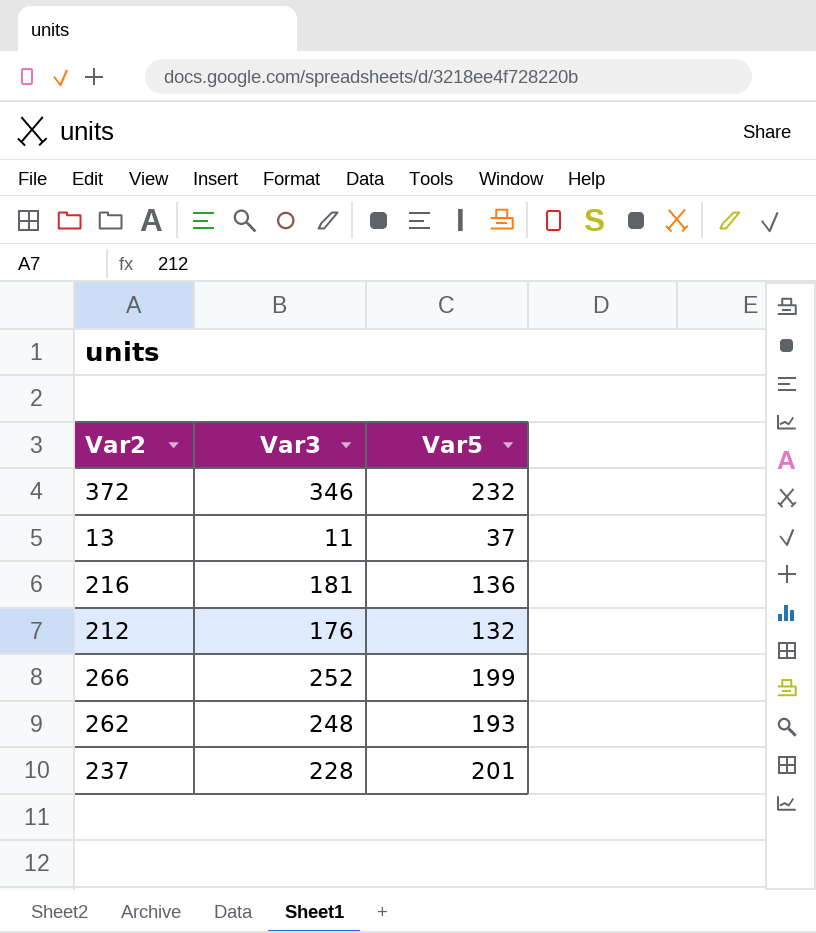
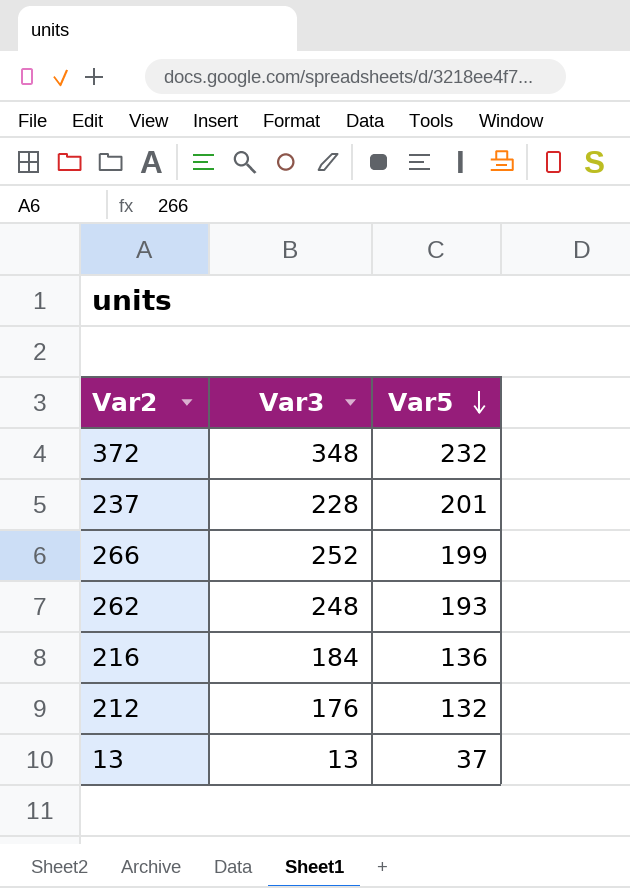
row order: none -> Var5 descending
372 | Var3: 346 -> 348
216 | Var3: 181 -> 184
13 | Var3: 11 -> 13

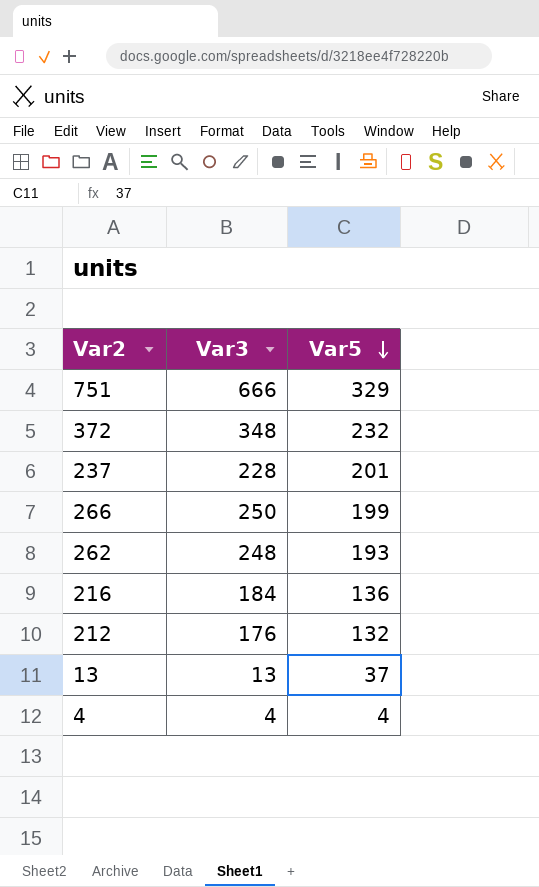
row 751: none -> 666 | 329
266 | Var3: 252 -> 250
row 4: none -> 4 | 4

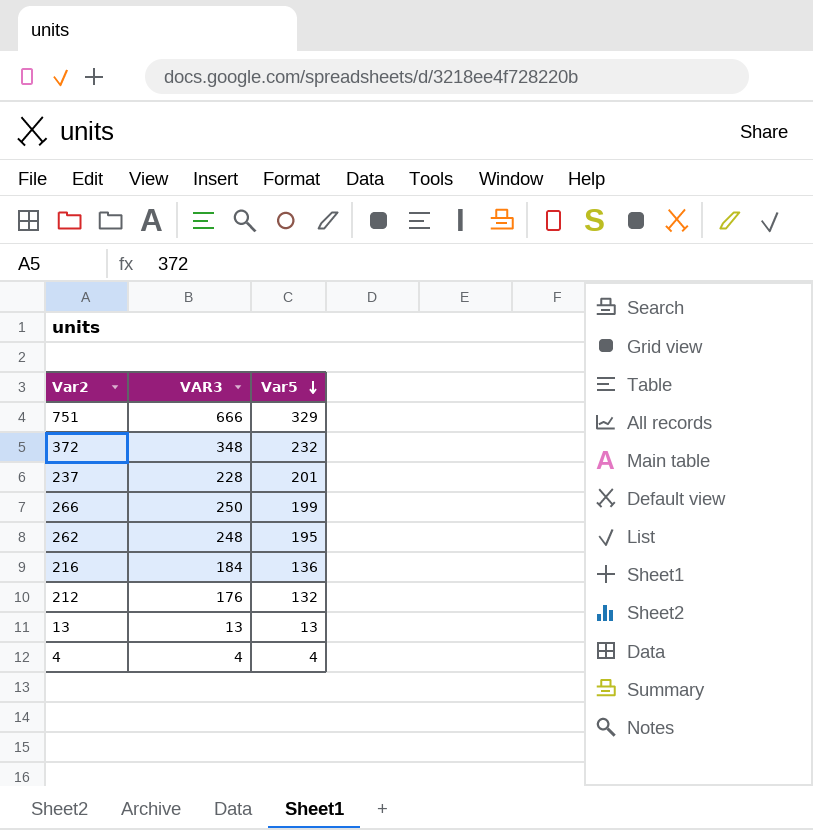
column name: Var3 -> VAR3
262 | Var5: 193 -> 195
13 | Var5: 37 -> 13

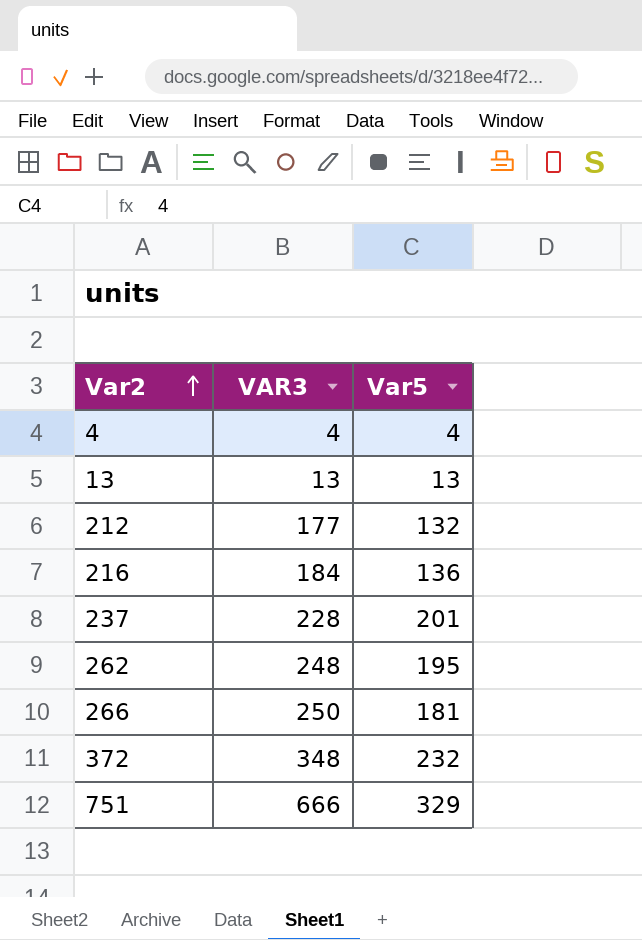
row order: Var5 descending -> Var2 ascending
212 | VAR3: 176 -> 177
266 | Var5: 199 -> 181

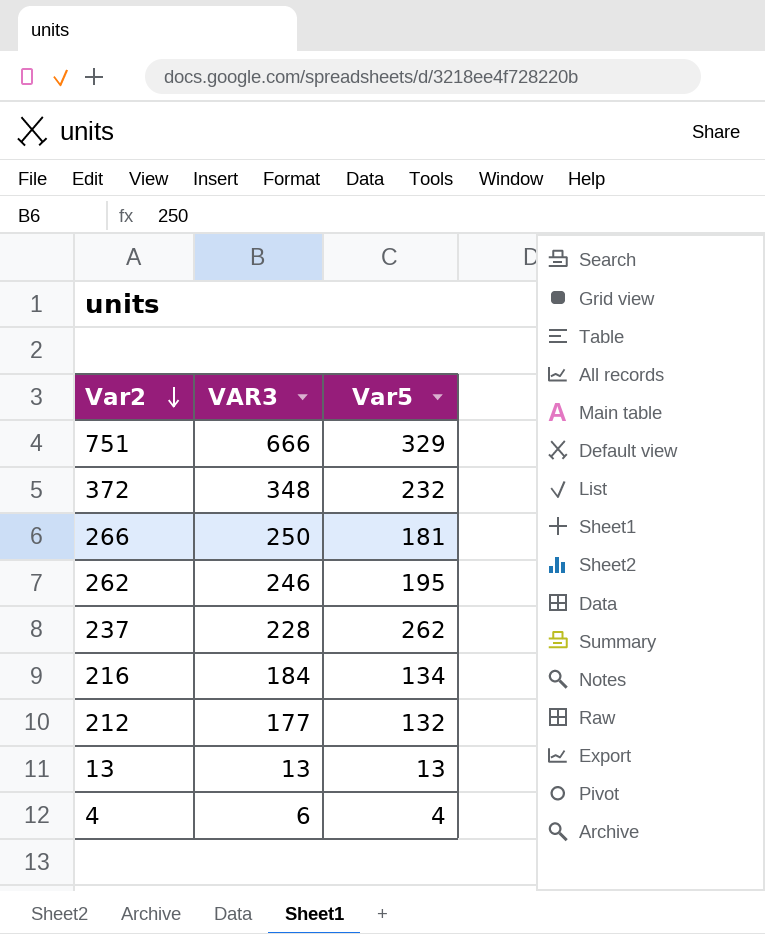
row order: Var2 ascending -> Var2 descending
262 | VAR3: 248 -> 246
237 | Var5: 201 -> 262
216 | Var5: 136 -> 134
4 | VAR3: 4 -> 6

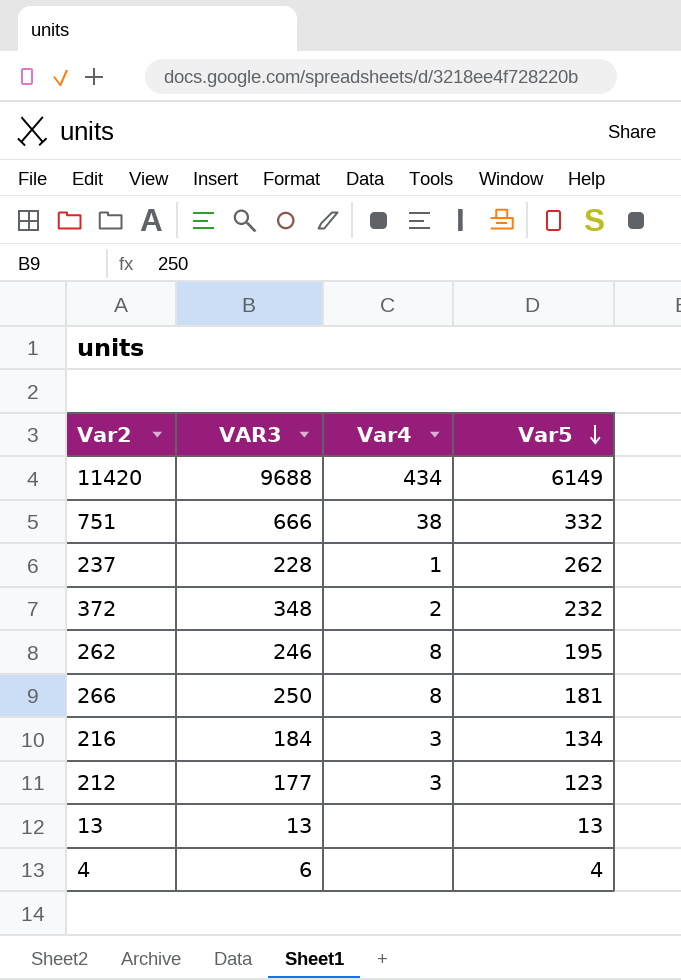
row order: Var2 descending -> Var5 descending
column Var4 | position: none -> 3
row 11420: none -> 9688 | 434 | 6149
751 | Var5: 329 -> 332
212 | Var5: 132 -> 123

